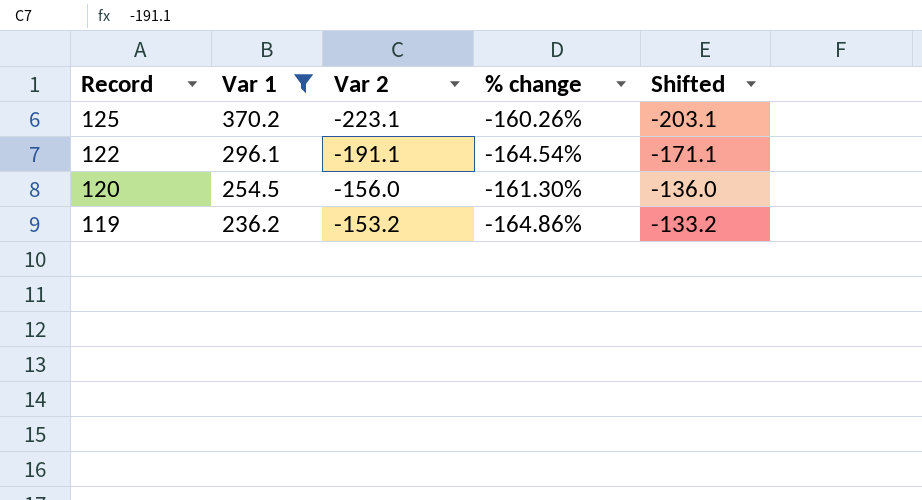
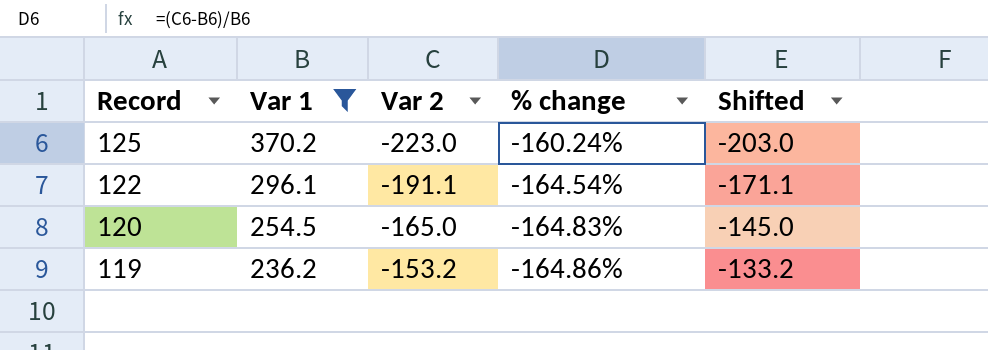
125 | Var 2: -223.1 -> -223.0
125 | % change: -160.26% -> -160.24%
125 | Shifted: -203.1 -> -203.0
120 | Var 2: -156.0 -> -165.0
120 | % change: -161.30% -> -164.83%
120 | Shifted: -136.0 -> -145.0

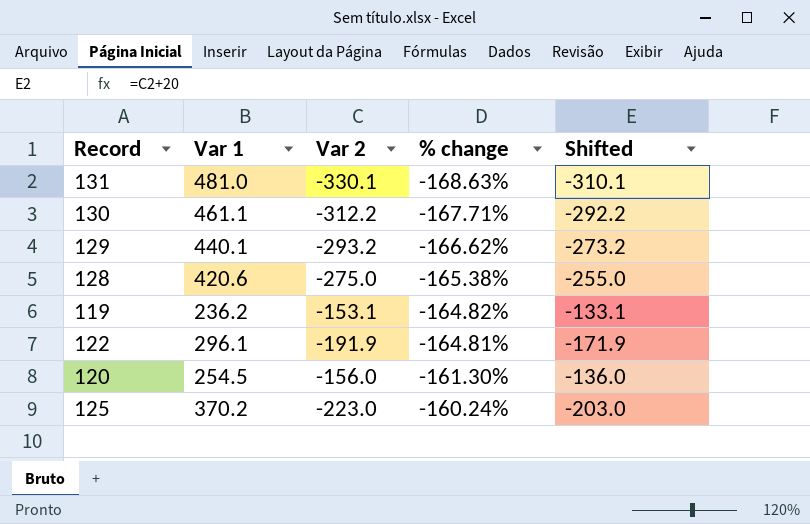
filter: Var 1 <= 370.2 -> none
row order: Record descending -> % change ascending
119 | Var 2: -153.2 -> -153.1
119 | % change: -164.86% -> -164.82%
119 | Shifted: -133.2 -> -133.1
122 | Var 2: -191.1 -> -191.9
122 | % change: -164.54% -> -164.81%
122 | Shifted: -171.1 -> -171.9
120 | Var 2: -165.0 -> -156.0
120 | % change: -164.83% -> -161.30%
120 | Shifted: -145.0 -> -136.0

